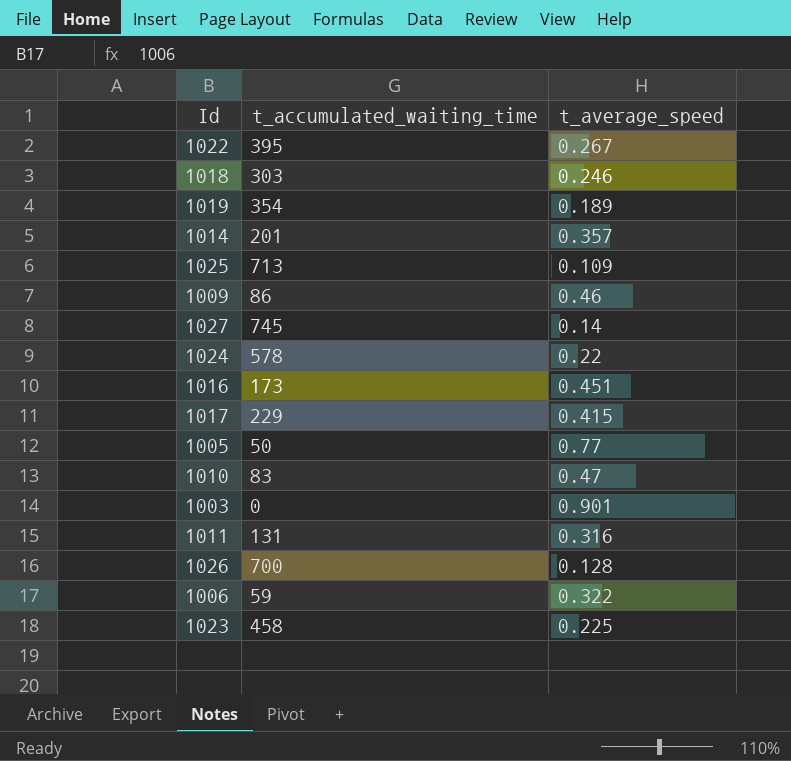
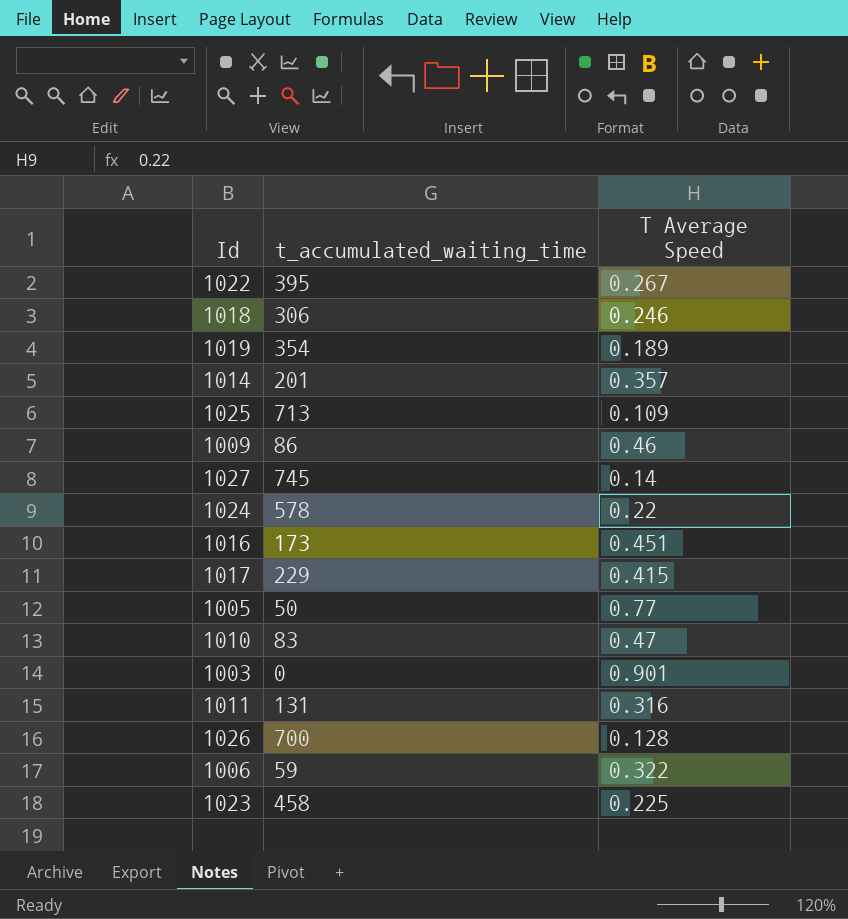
column name: t_average_speed -> T Average Speed
1018 | t_accumulated_waiting_time: 303 -> 306

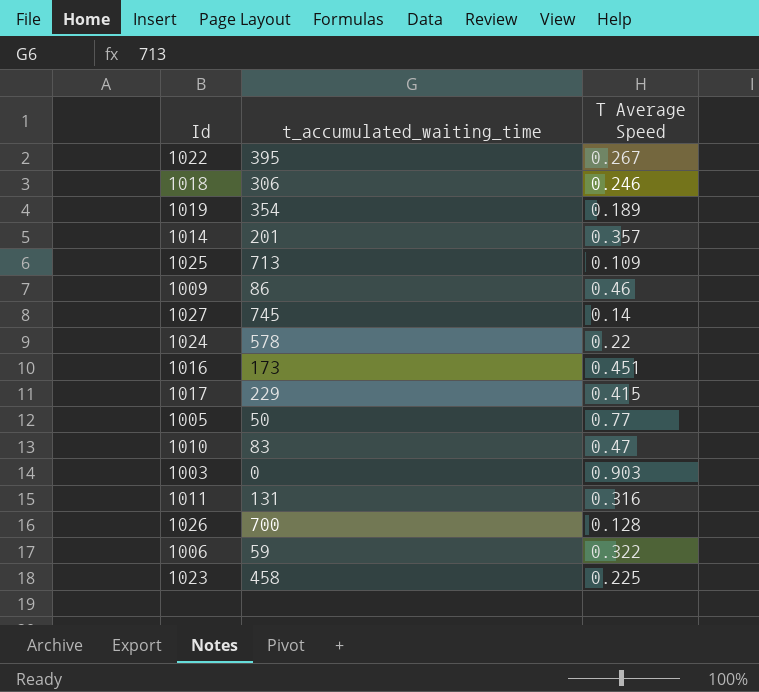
1003 | T Average Speed: 0.901 -> 0.903

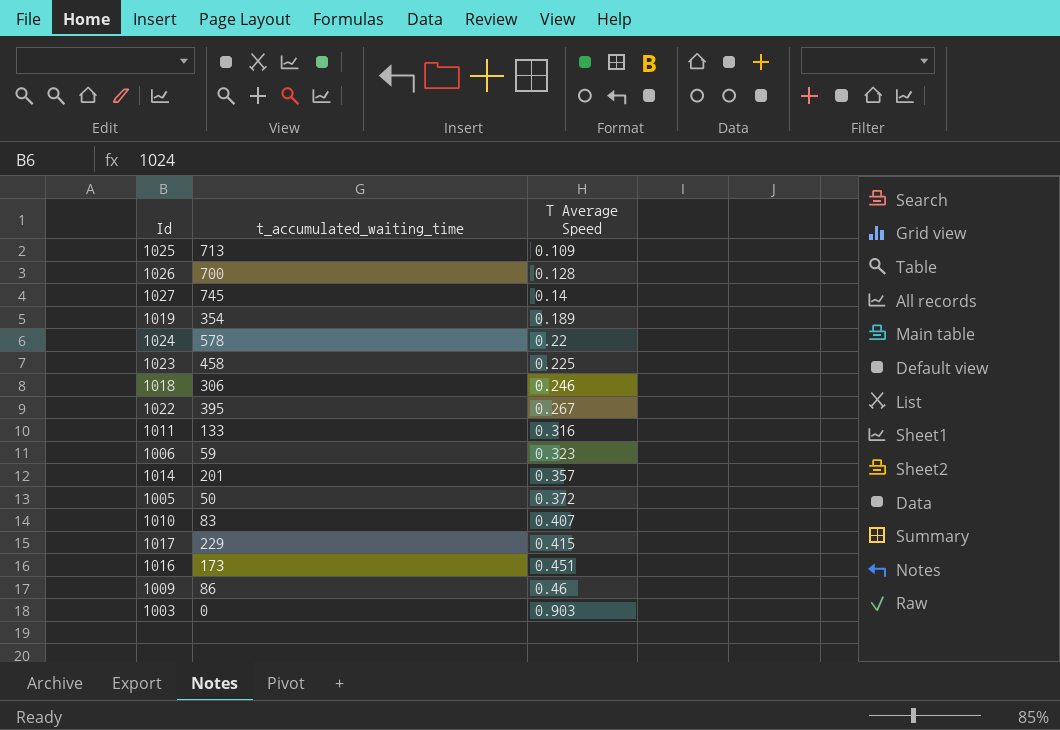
row order: none -> T Average Speed ascending
1011 | t_accumulated_waiting_time: 131 -> 133
1006 | T Average Speed: 0.322 -> 0.323
1005 | T Average Speed: 0.77 -> 0.372
1010 | T Average Speed: 0.47 -> 0.407

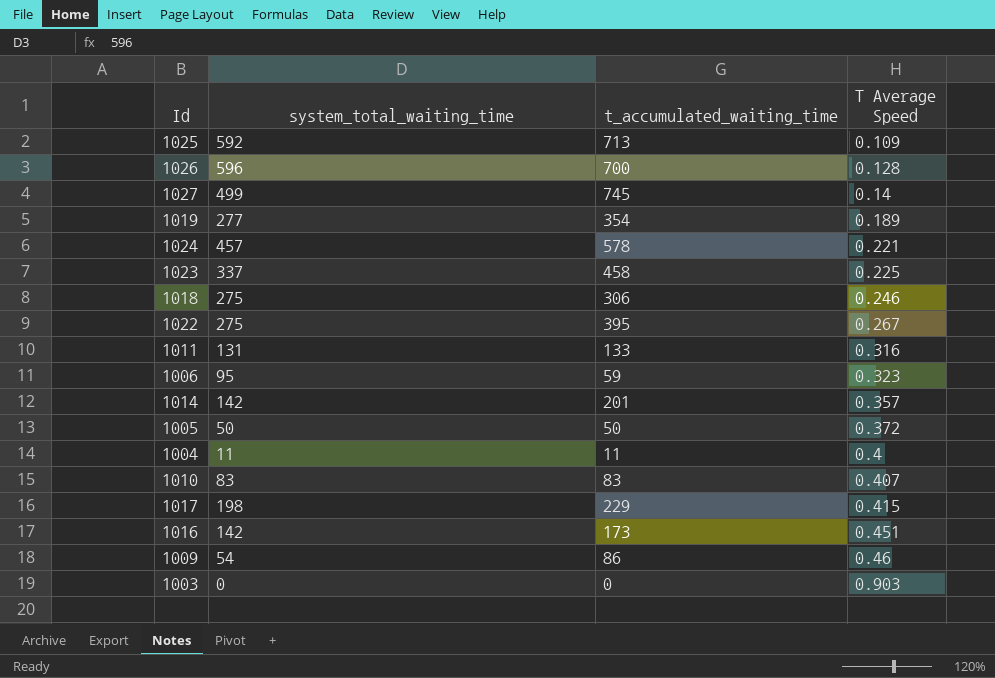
column system_total_waiting_time | position: none -> 2
1024 | T Average Speed: 0.22 -> 0.221
row 1004: none -> 11 | 11 | 0.4

